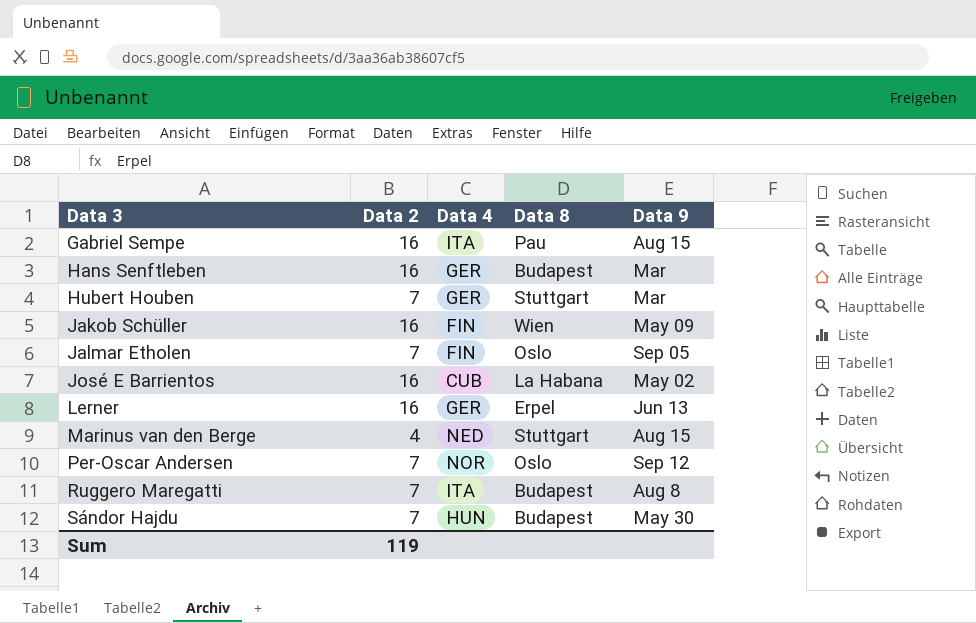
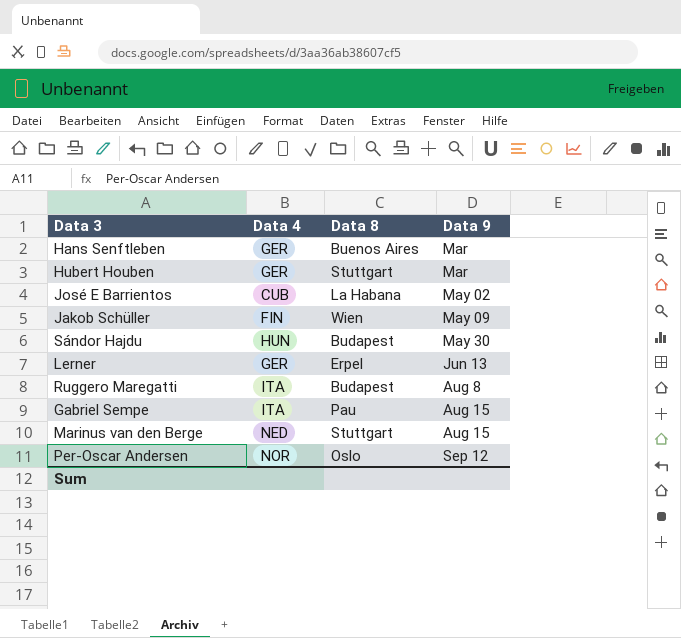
row order: Data 3 ascending -> Data 9 ascending
column Data 2 | position: 2 -> none
row Jalmar Etholen: 7 | FIN | Oslo | Sep 05 -> none
Hans Senftleben | Data 8: Budapest -> Buenos Aires

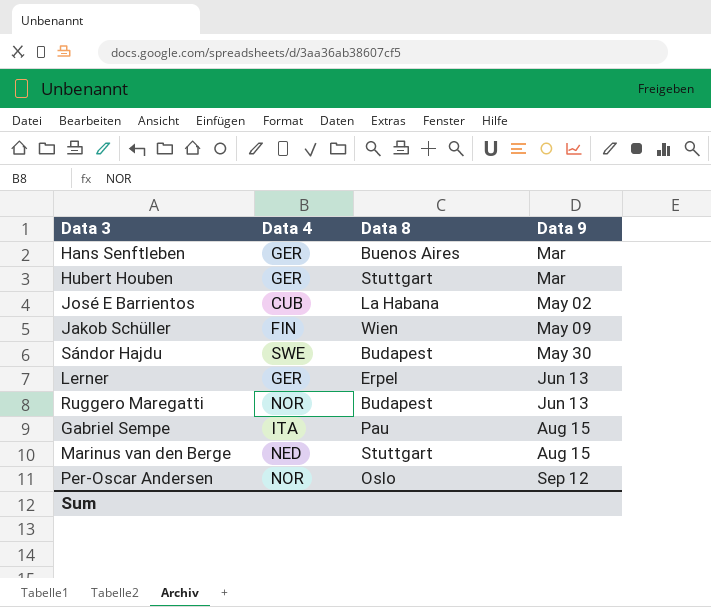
Sándor Hajdu | Data 4: HUN -> SWE
Ruggero Maregatti | Data 4: ITA -> NOR
Ruggero Maregatti | Data 9: Aug 8 -> Jun 13

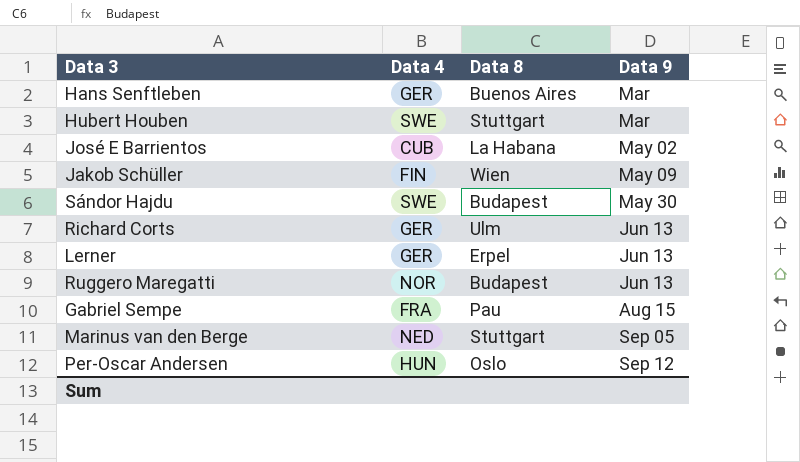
Hubert Houben | Data 4: GER -> SWE
row Richard Corts: none -> GER | Ulm | Jun 13
Gabriel Sempe | Data 4: ITA -> FRA
Marinus van den Berge | Data 9: Aug 15 -> Sep 05
Per-Oscar Andersen | Data 4: NOR -> HUN

